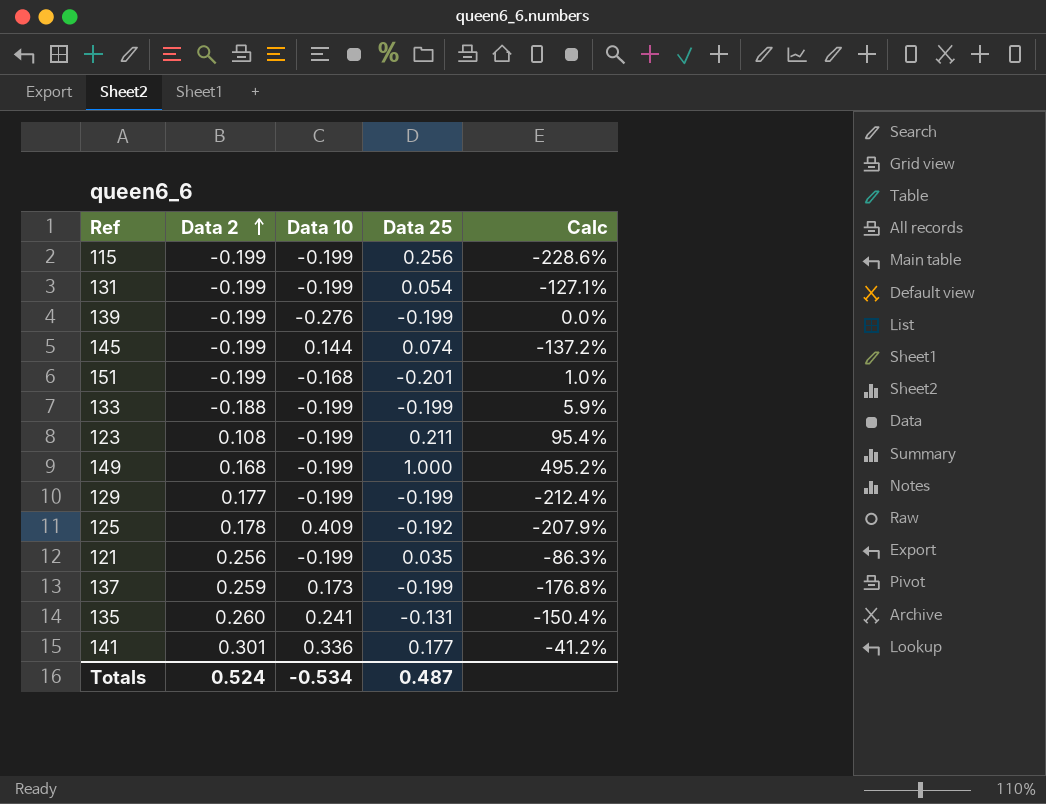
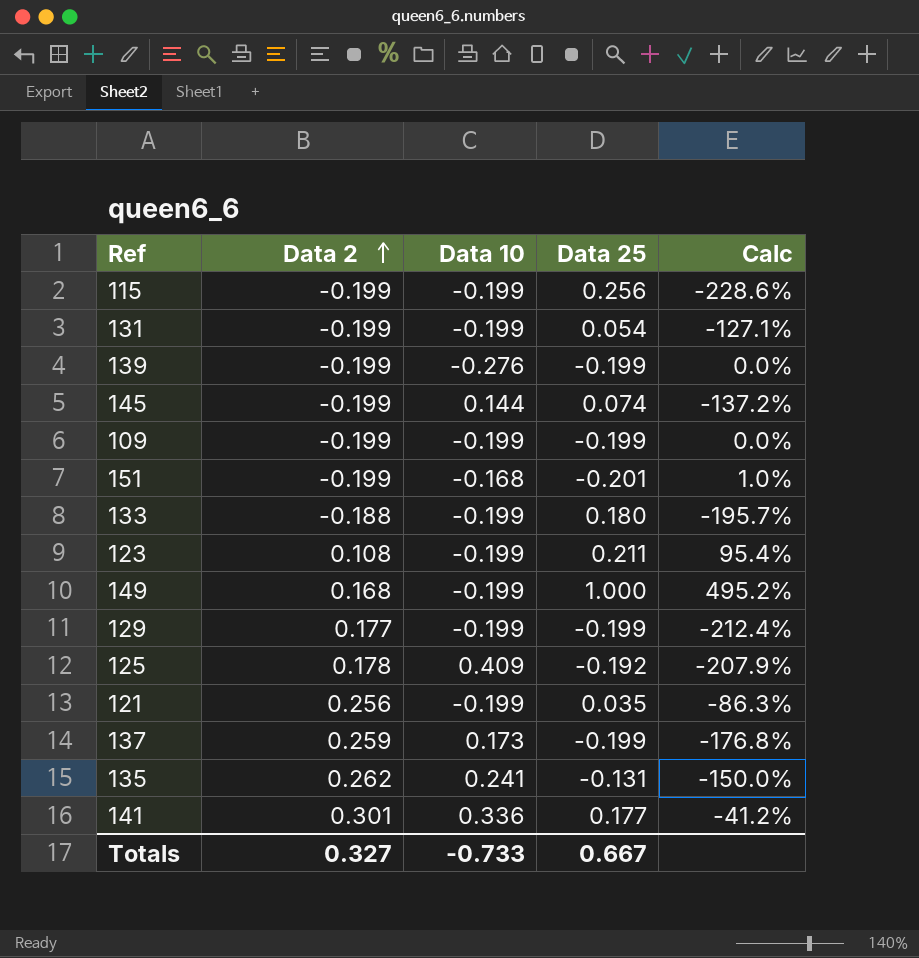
row 109: none -> -0.199 | -0.199 | -0.199 | 0.0%
133 | Data 25: -0.199 -> 0.180
133 | Calc: 5.9% -> -195.7%
135 | Data 2: 0.260 -> 0.262
135 | Calc: -150.4% -> -150.0%
Totals | Data 2: 0.524 -> 0.327
Totals | Data 10: -0.534 -> -0.733
Totals | Data 25: 0.487 -> 0.667

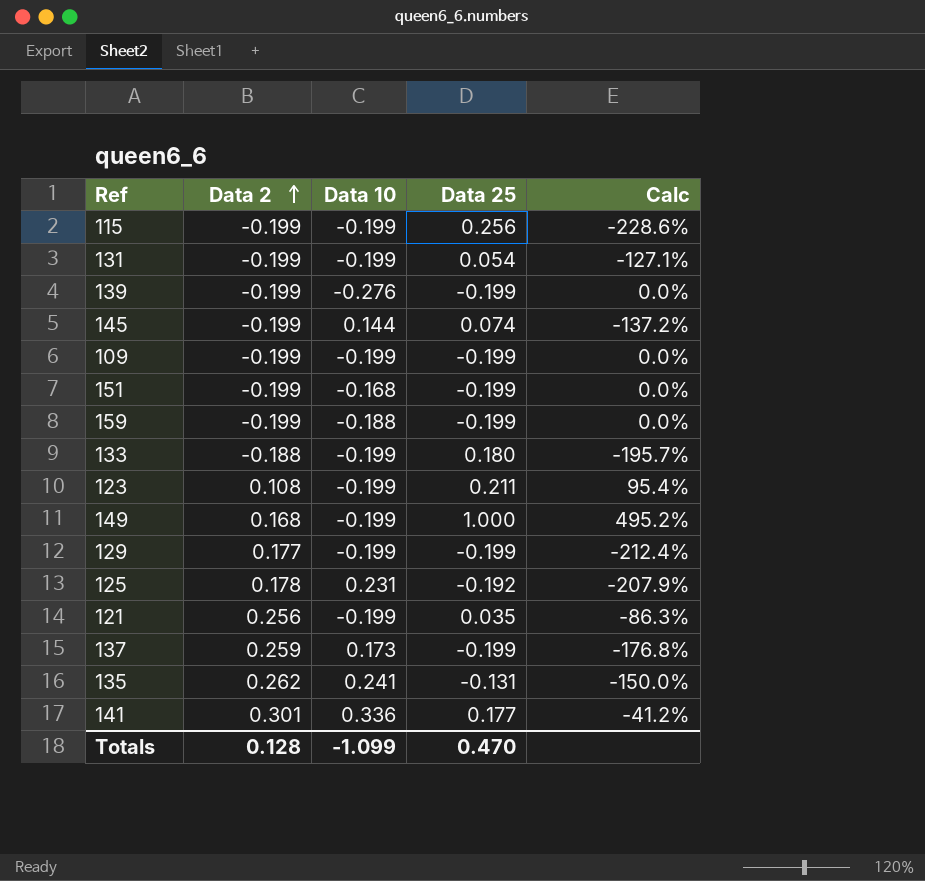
151 | Data 25: -0.201 -> -0.199
151 | Calc: 1.0% -> 0.0%
row 159: none -> -0.199 | -0.188 | -0.199 | 0.0%
125 | Data 10: 0.409 -> 0.231
Totals | Data 2: 0.327 -> 0.128
Totals | Data 10: -0.733 -> -1.099
Totals | Data 25: 0.667 -> 0.470

